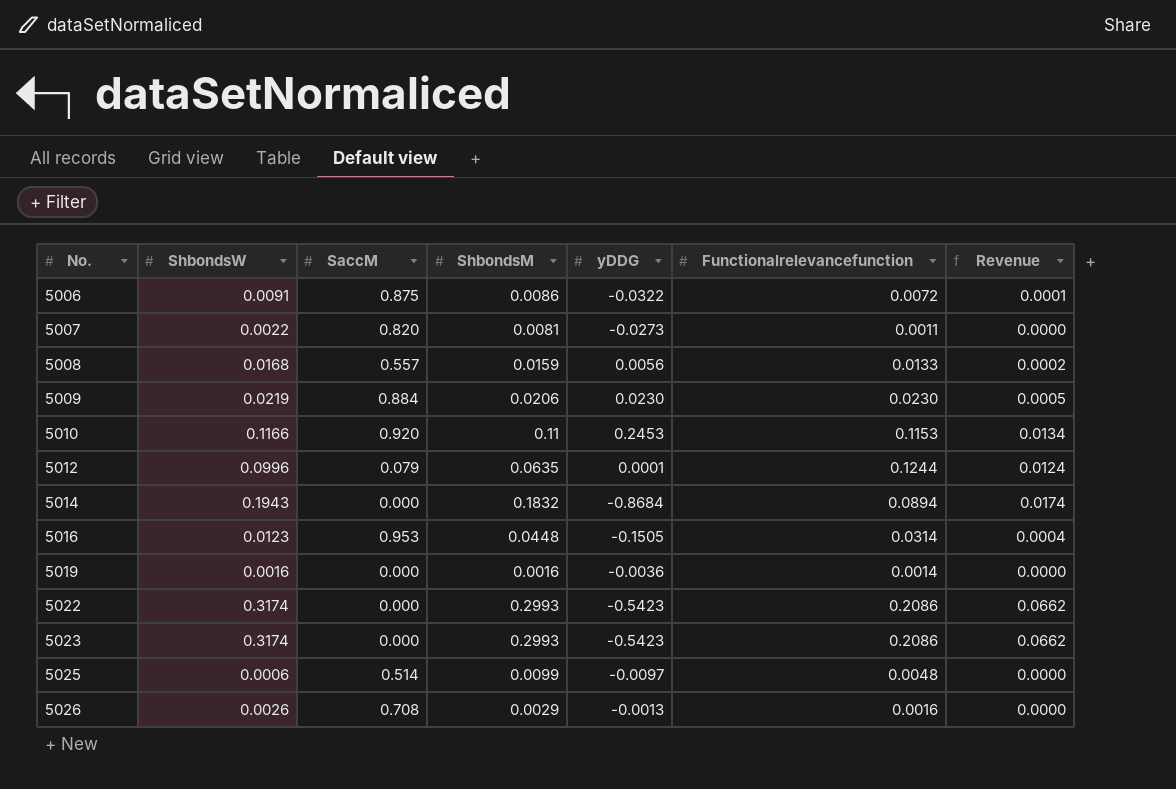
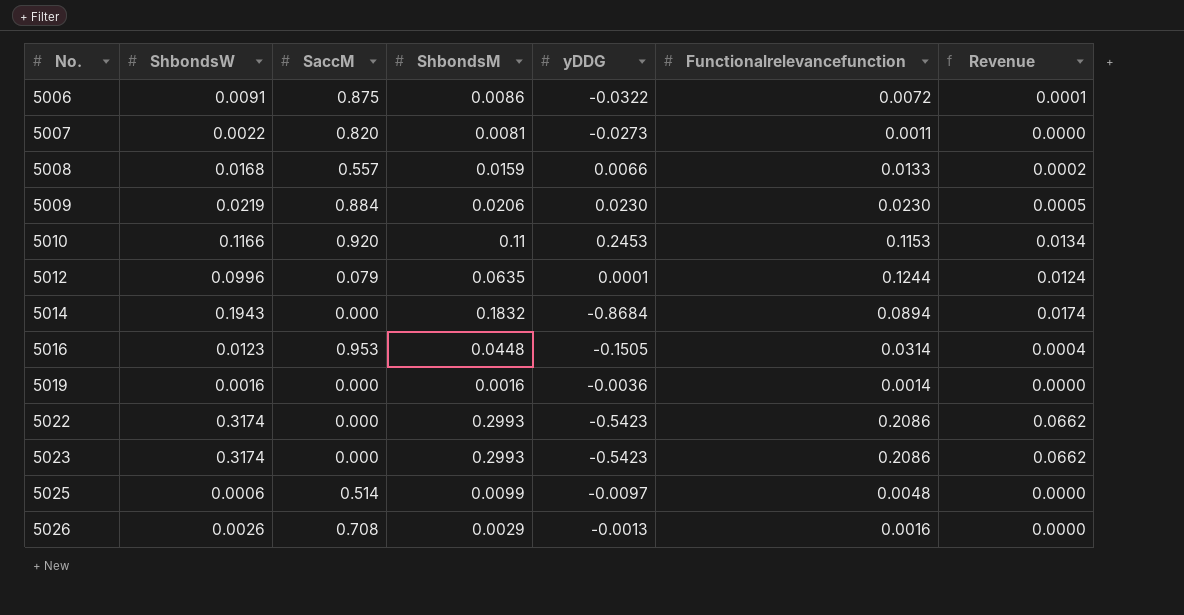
5008 | yDDG: 0.0056 -> 0.0066

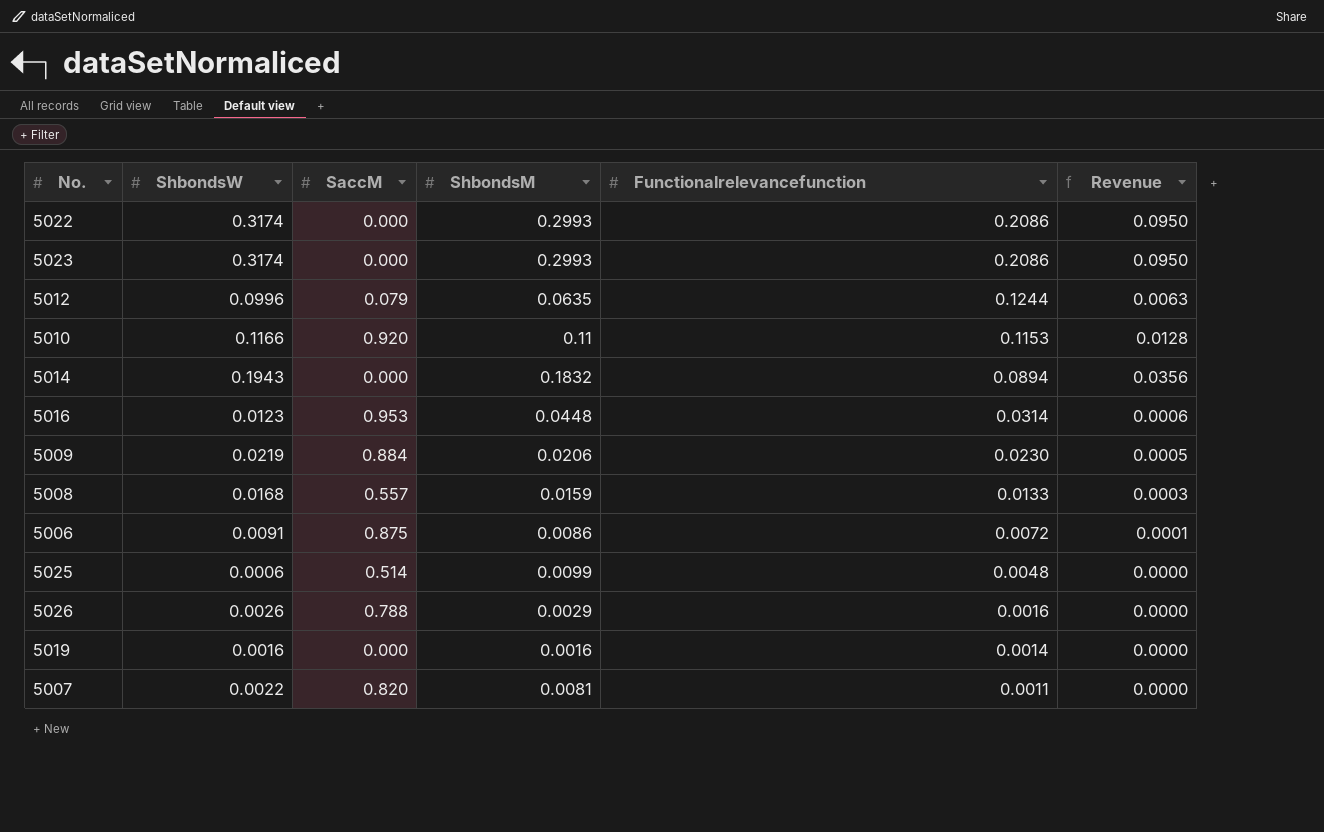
row order: No. ascending -> Functionalrelevancefunction descending
column yDDG | position: 5 -> none
column Revenue | formula: [ShbondsW] * [Functionalrelevancefunction] -> [ShbondsW] * [ShbondsM]
5026 | SaccM: 0.708 -> 0.788

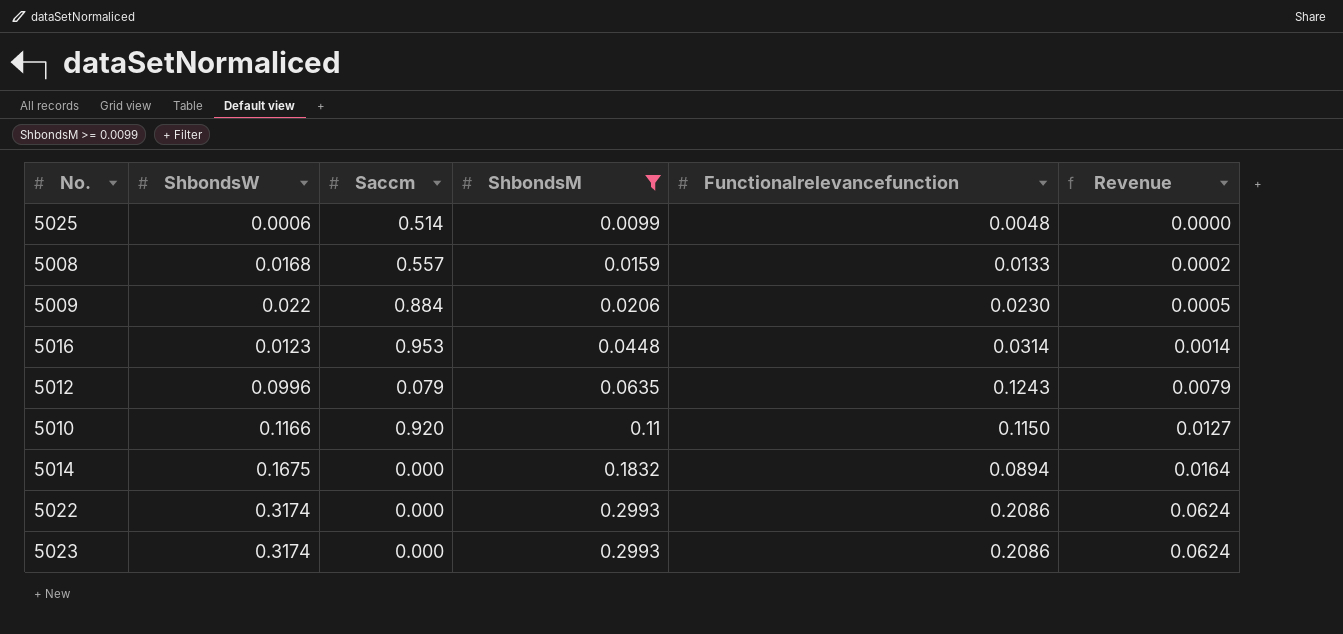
filter: none -> ShbondsM >= 0.0099
row order: Functionalrelevancefunction descending -> ShbondsM ascending
column name: SaccM -> Saccm
column Revenue | formula: [ShbondsW] * [ShbondsM] -> [ShbondsM] * [Functionalrelevancefunction]
5009 | ShbondsW: 0.0219 -> 0.022
5012 | Functionalrelevancefunction: 0.1244 -> 0.1243
5010 | Functionalrelevancefunction: 0.1153 -> 0.1150
5014 | ShbondsW: 0.1943 -> 0.1675

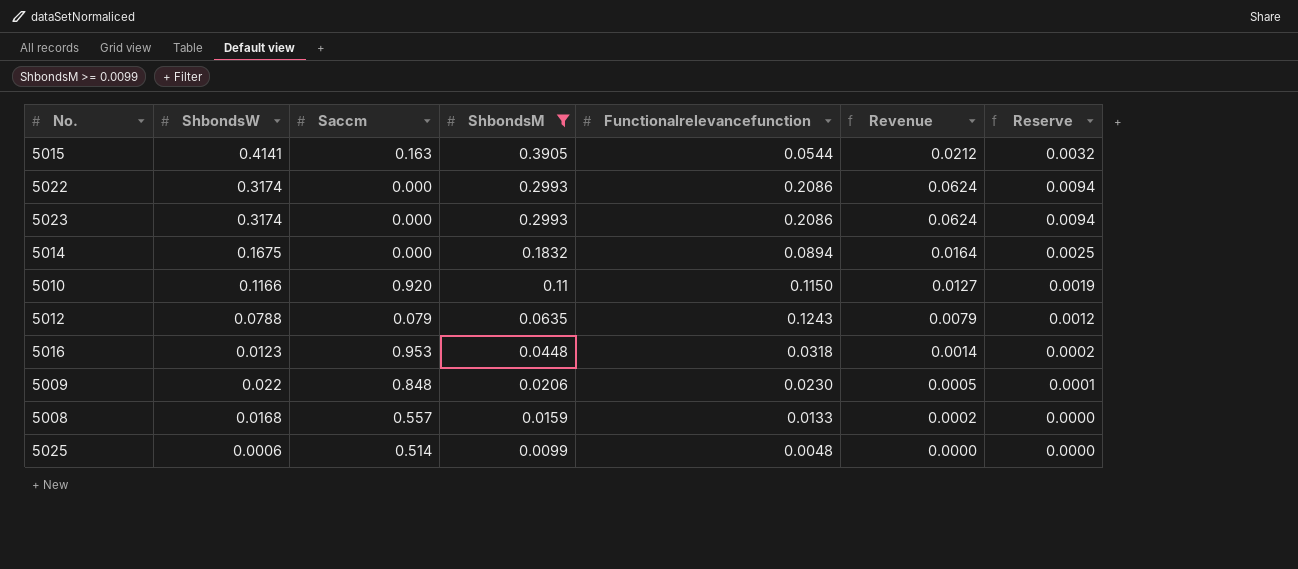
row order: ShbondsM ascending -> ShbondsM descending
column Reserve | formula: none -> [Revenue] * 0.15
row 5015: none -> 0.4141 | 0.163 | 0.3905 | 0.0544 | 0.0212 | 0.0032
5012 | ShbondsW: 0.0996 -> 0.0788
5016 | Functionalrelevancefunction: 0.0314 -> 0.0318
5009 | Saccm: 0.884 -> 0.848

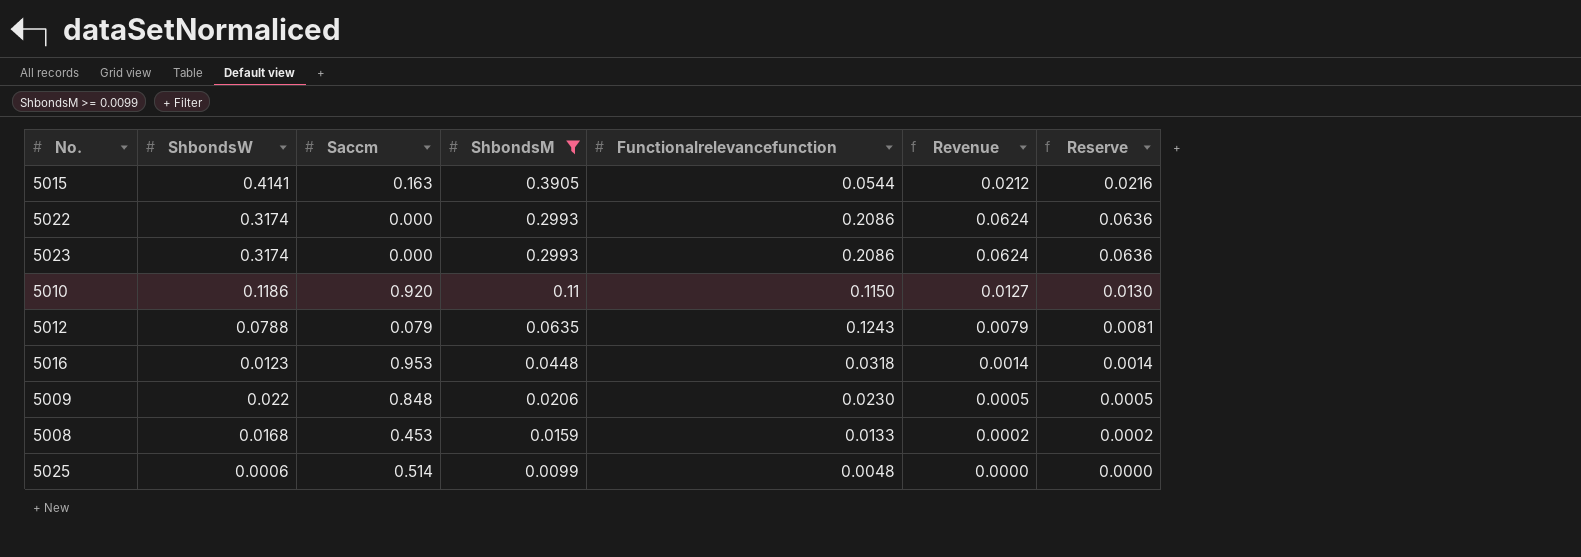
column Reserve | formula: [Revenue] * 0.15 -> [Revenue] * 1.02
row 5014: 0.1675 | 0.000 | 0.1832 | 0.0894 | 0.0164 | 0.0025 -> none
5010 | ShbondsW: 0.1166 -> 0.1186
5008 | Saccm: 0.557 -> 0.453

